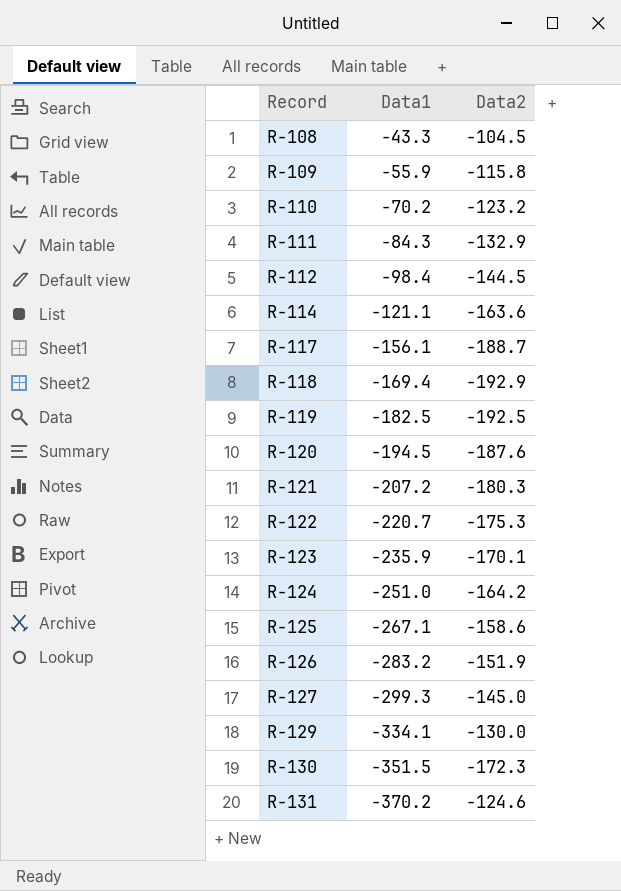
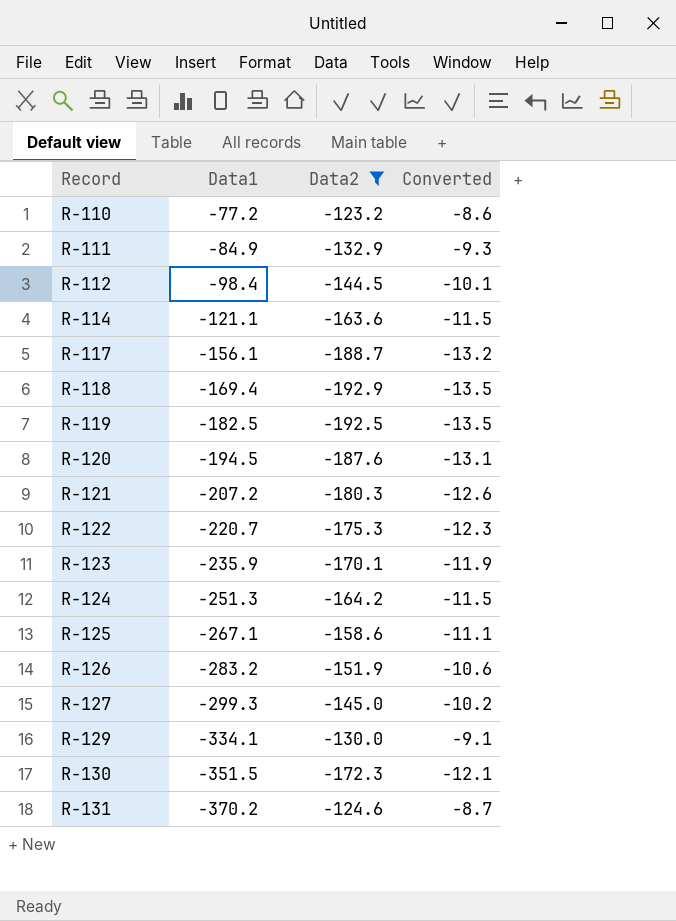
filter: none -> Data2 <= -123.2
column Converted | formula: none -> [Data2] * 0.07
R-110 | Data1: -70.2 -> -77.2
R-111 | Data1: -84.3 -> -84.9
R-124 | Data1: -251.0 -> -251.3

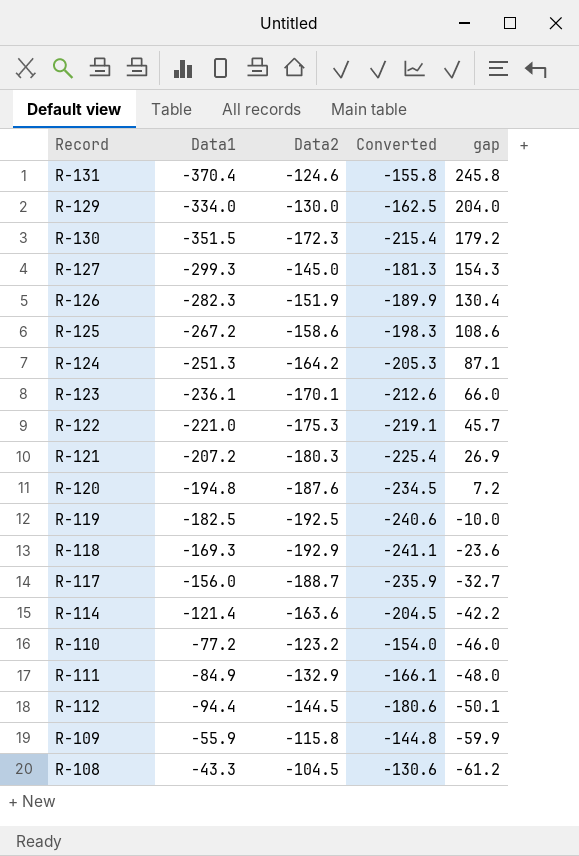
filter: Data2 <= -123.2 -> none
row order: Record ascending -> gap descending
column Converted | formula: [Data2] * 0.07 -> [Data2] * 1.25
column gap | formula: none -> [Data2] - [Data1]
R-131 | Data1: -370.2 -> -370.4
R-129 | Data1: -334.1 -> -334.0
R-126 | Data1: -283.2 -> -282.3
R-125 | Data1: -267.1 -> -267.2
R-123 | Data1: -235.9 -> -236.1
R-122 | Data1: -220.7 -> -221.0
R-120 | Data1: -194.5 -> -194.8
R-118 | Data1: -169.4 -> -169.3
R-117 | Data1: -156.1 -> -156.0
R-114 | Data1: -121.1 -> -121.4
R-112 | Data1: -98.4 -> -94.4

